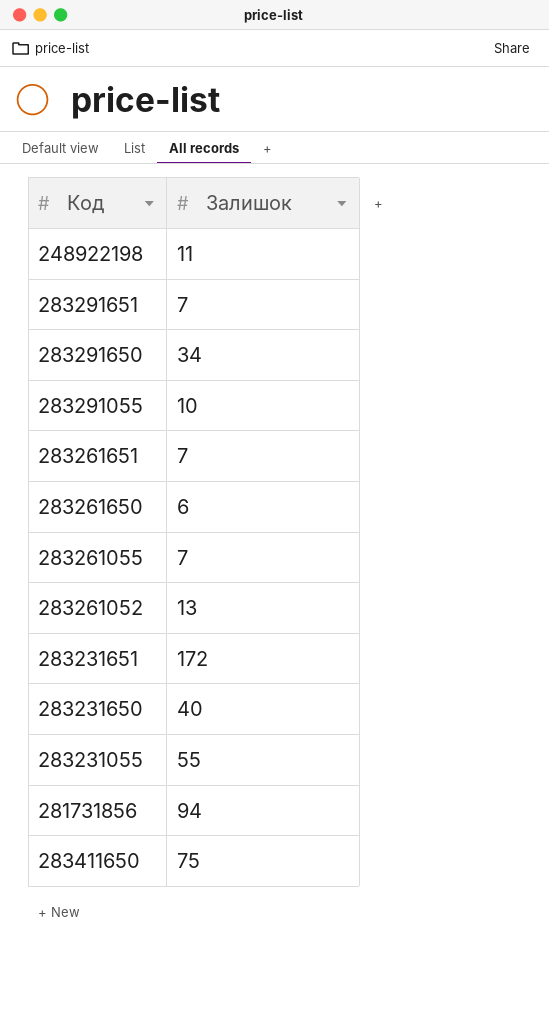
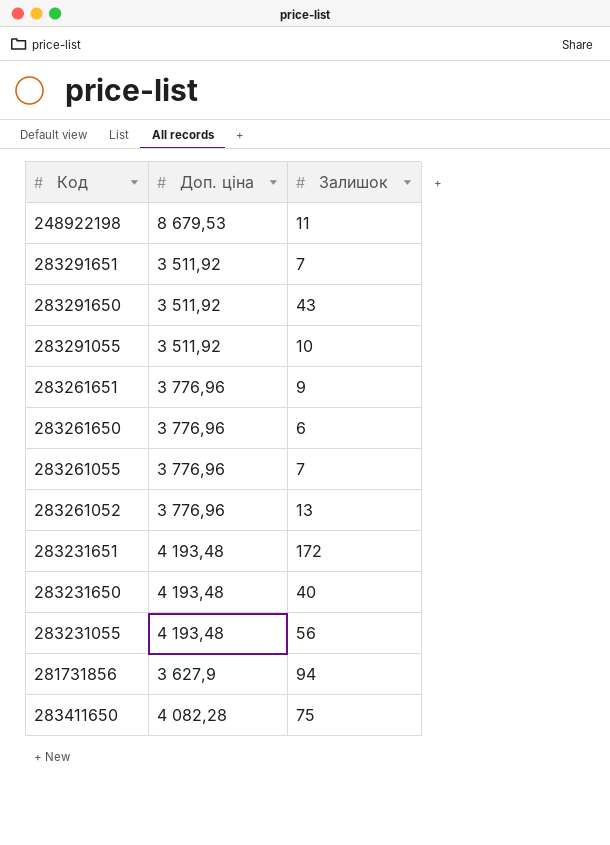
column Доп. ціна | position: none -> 2
283291650 | Залишок: 34 -> 43
283261651 | Залишок: 7 -> 9
283231055 | Залишок: 55 -> 56

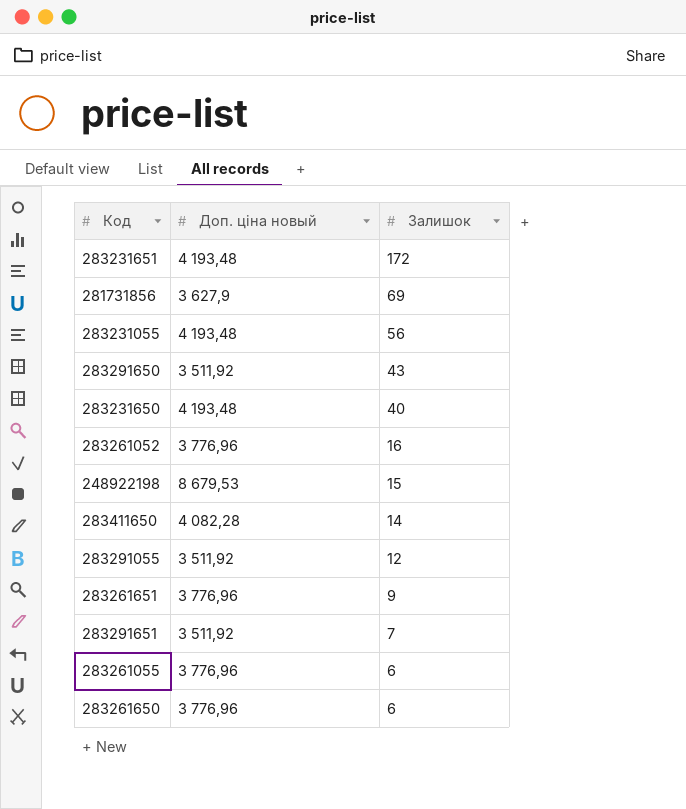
row order: none -> Залишок descending
column name: Доп. ціна -> Доп. ціна новый
281731856 | Залишок: 94 -> 69
283261052 | Залишок: 13 -> 16
248922198 | Залишок: 11 -> 15
283411650 | Залишок: 75 -> 14
283291055 | Залишок: 10 -> 12
283261055 | Залишок: 7 -> 6

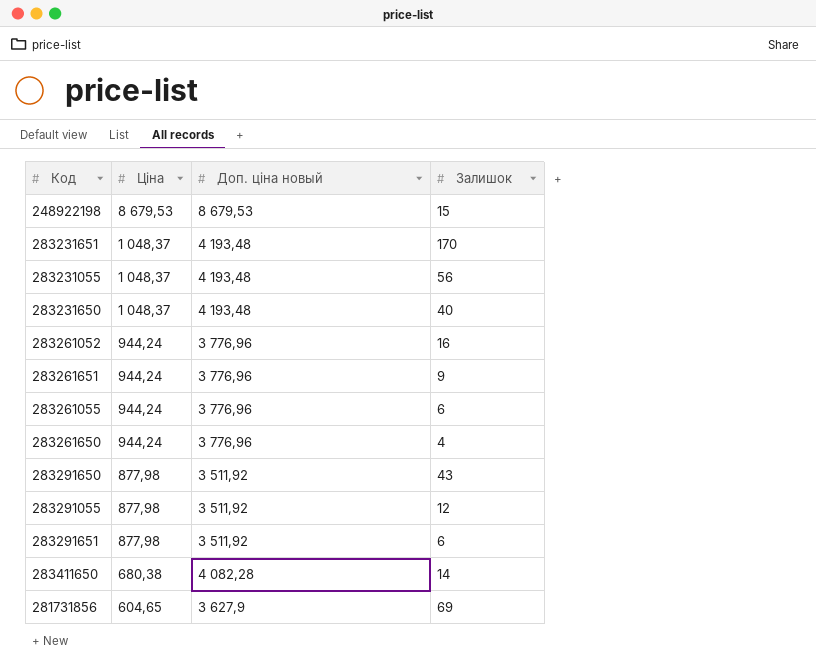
row order: Залишок descending -> Ціна descending
column Ціна | position: none -> 2
283231651 | Залишок: 172 -> 170
283261650 | Залишок: 6 -> 4
283291651 | Залишок: 7 -> 6

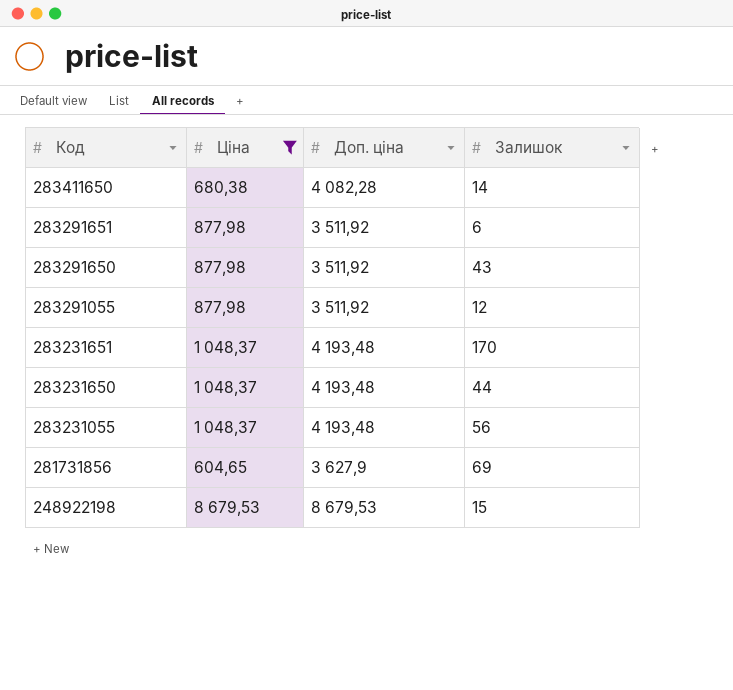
filter: none -> Ціна != 944,24
row order: Ціна descending -> Код descending
column name: Доп. ціна новый -> Доп. ціна
283231650 | Залишок: 40 -> 44

